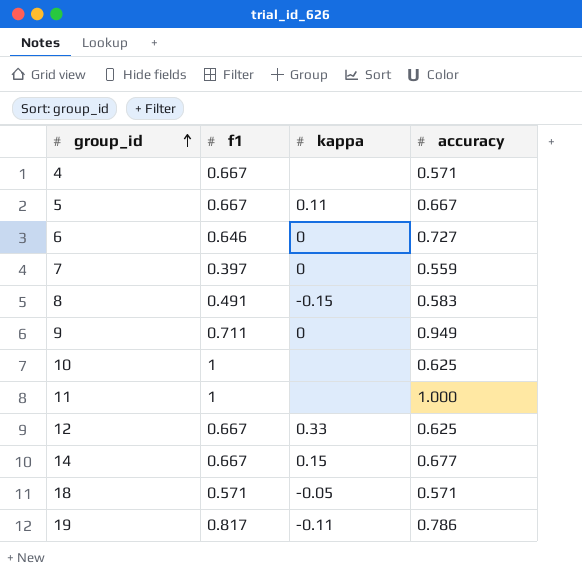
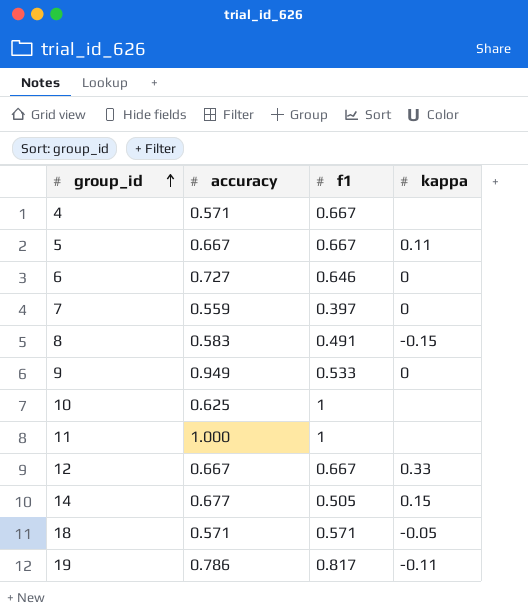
column accuracy | position: 4 -> 2
9 | f1: 0.711 -> 0.533
12 | accuracy: 0.625 -> 0.667
14 | f1: 0.667 -> 0.505

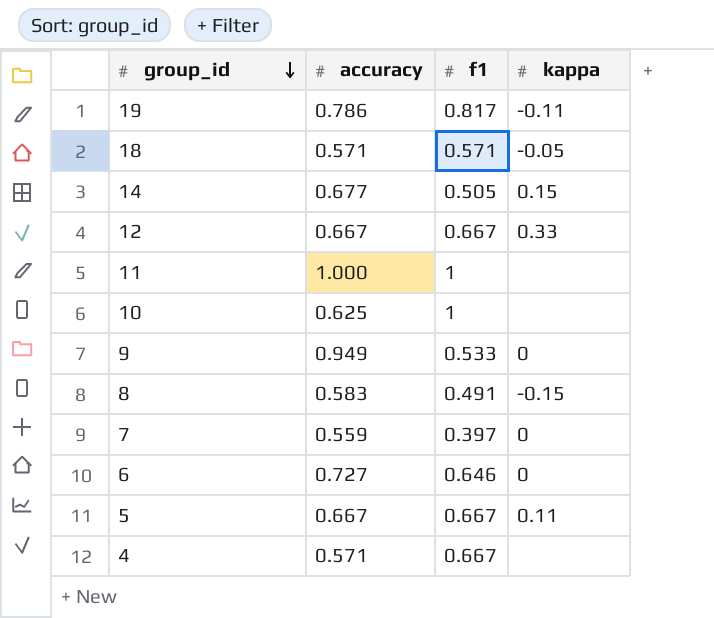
row order: group_id ascending -> group_id descending

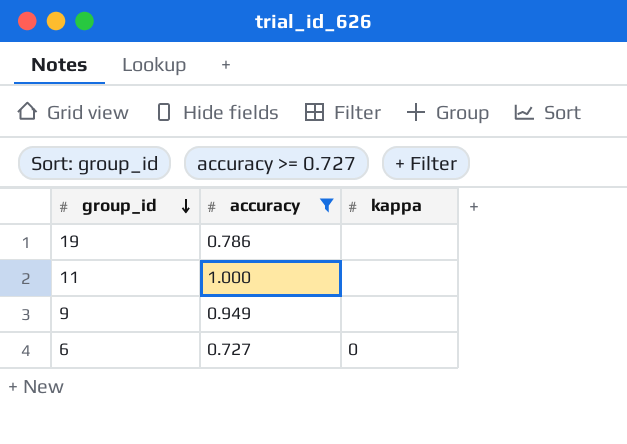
filter: none -> accuracy >= 0.727
column f1 | position: 3 -> none
19 | kappa: -0.11 -> none
9 | kappa: 0 -> none

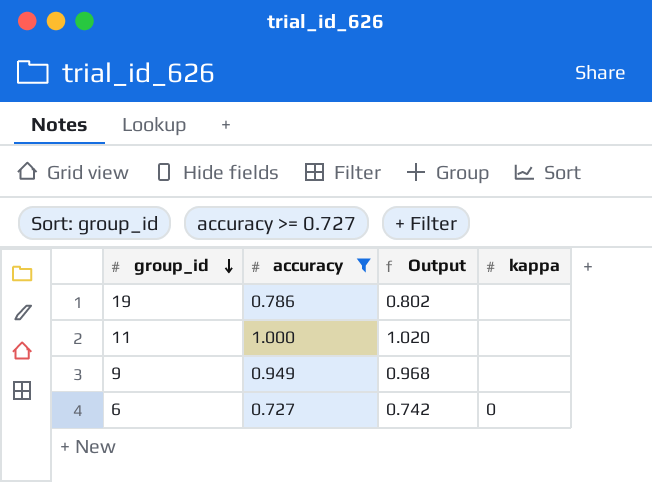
column Output | formula: none -> [accuracy] * 1.02

